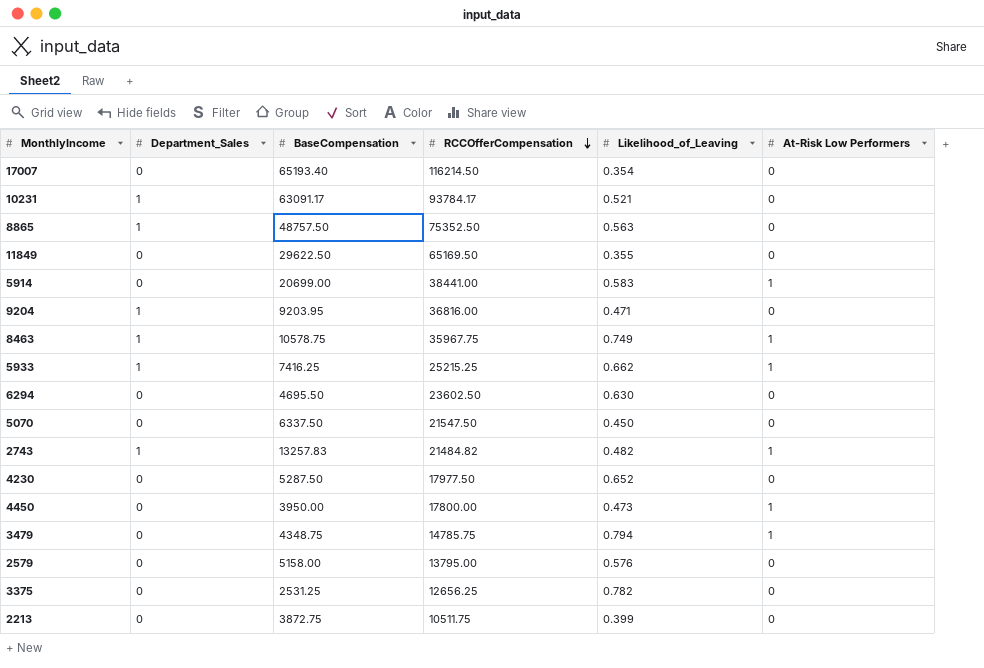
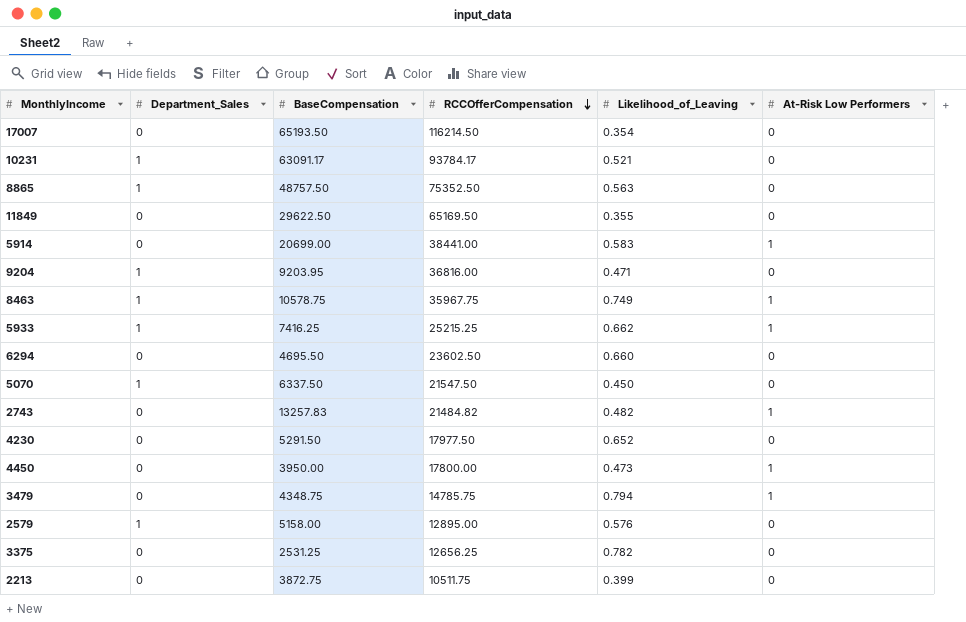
17007 | BaseCompensation: 65193.40 -> 65193.50
6294 | Likelihood_of_Leaving: 0.630 -> 0.660
5070 | Department_Sales: 0 -> 1
2743 | Department_Sales: 1 -> 0
4230 | BaseCompensation: 5287.50 -> 5291.50
2579 | Department_Sales: 0 -> 1
2579 | RCCOfferCompensation: 13795.00 -> 12895.00

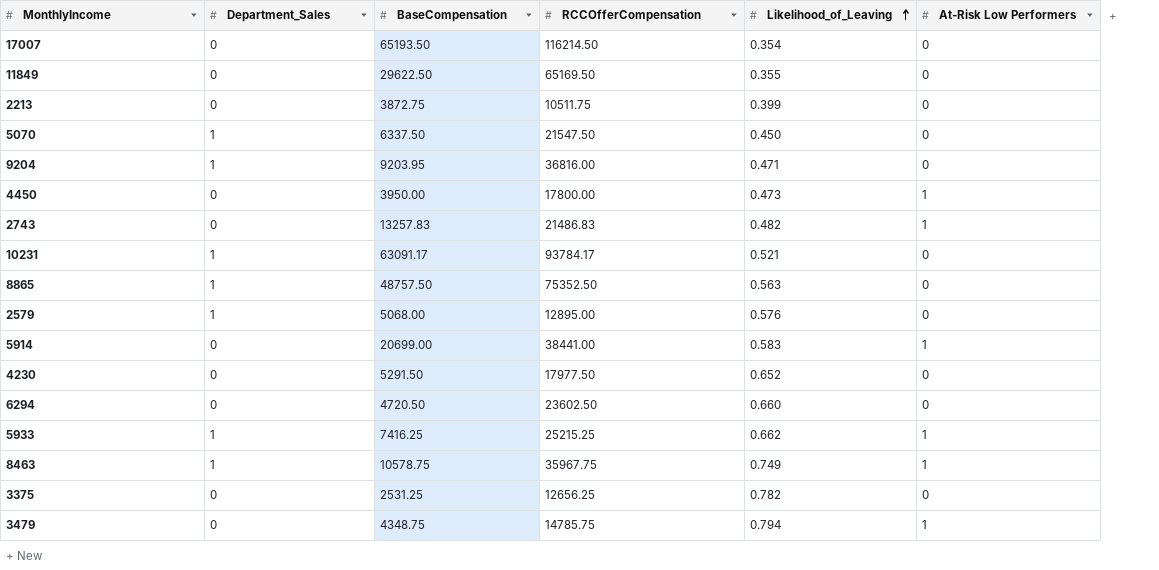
row order: RCCOfferCompensation descending -> Likelihood_of_Leaving ascending
2743 | RCCOfferCompensation: 21484.82 -> 21486.83
2579 | BaseCompensation: 5158.00 -> 5068.00
6294 | BaseCompensation: 4695.50 -> 4720.50

